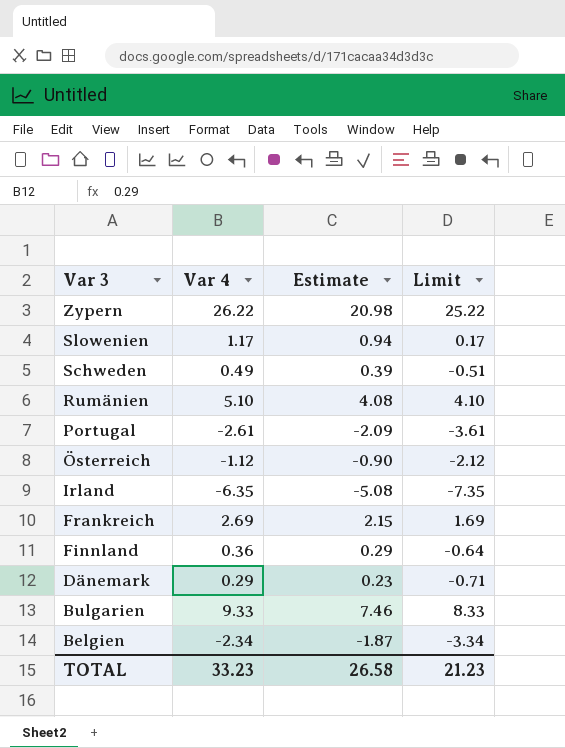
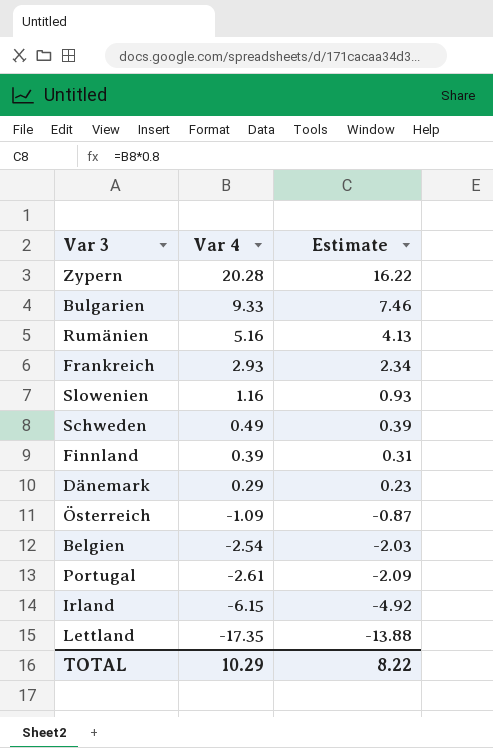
row order: Var 3 descending -> Var 4 descending
column Limit | formula: [Var 4] - 1 -> none
Zypern | Var 4: 26.22 -> 20.28
Zypern | Estimate: 20.98 -> 16.22
Rumänien | Var 4: 5.10 -> 5.16
Rumänien | Estimate: 4.08 -> 4.13
Frankreich | Var 4: 2.69 -> 2.93
Frankreich | Estimate: 2.15 -> 2.34
Slowenien | Var 4: 1.17 -> 1.16
Slowenien | Estimate: 0.94 -> 0.93
Finnland | Var 4: 0.36 -> 0.39
Finnland | Estimate: 0.29 -> 0.31
Österreich | Var 4: -1.12 -> -1.09
Österreich | Estimate: -0.90 -> -0.87
Belgien | Var 4: -2.34 -> -2.54
Belgien | Estimate: -1.87 -> -2.03
Irland | Var 4: -6.35 -> -6.15
Irland | Estimate: -5.08 -> -4.92
row Lettland: none -> -17.35 | -13.88
TOTAL | Var 4: 33.23 -> 10.29
TOTAL | Estimate: 26.58 -> 8.22

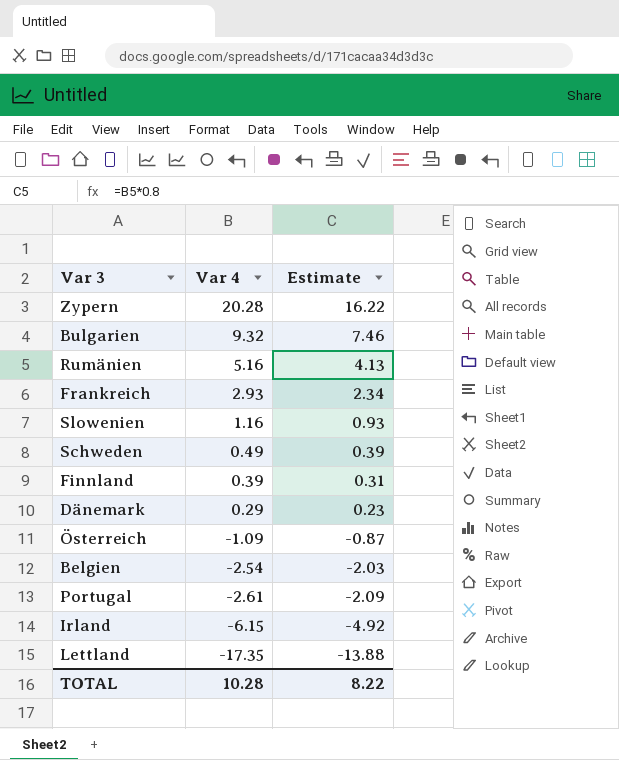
Bulgarien | Var 4: 9.33 -> 9.32
TOTAL | Var 4: 10.29 -> 10.28

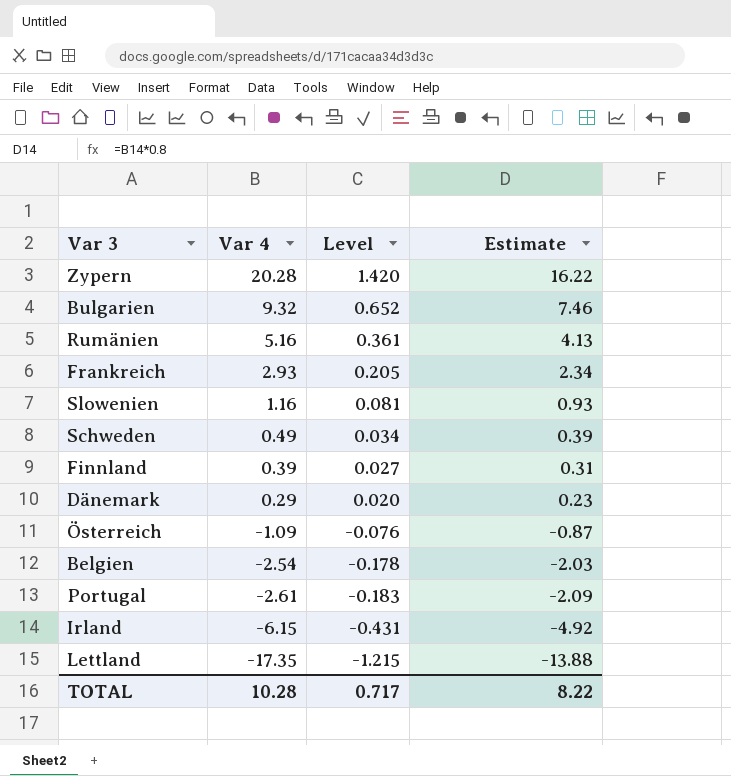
column Level | formula: none -> [Var 4] * 0.07

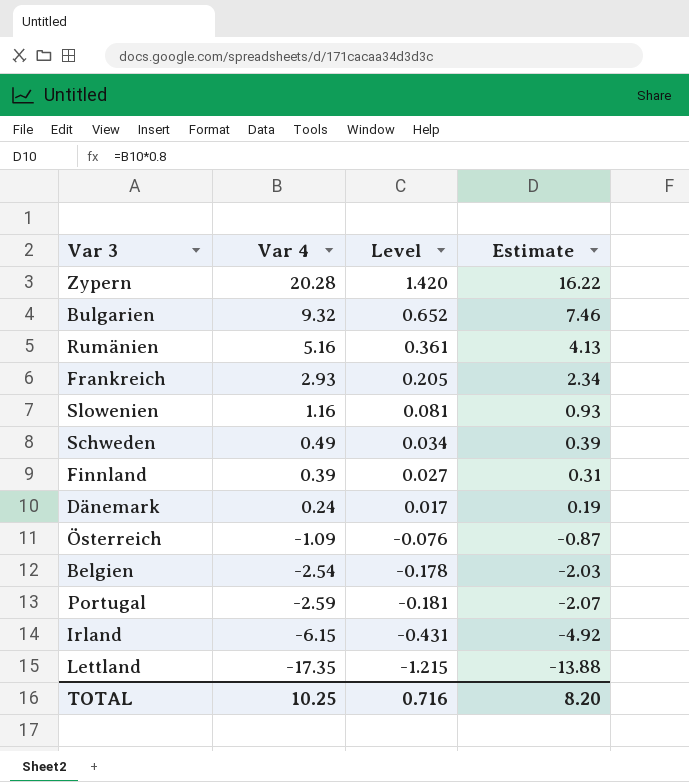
Dänemark | Var 4: 0.29 -> 0.24
Dänemark | Level: 0.020 -> 0.017
Dänemark | Estimate: 0.23 -> 0.19
Portugal | Var 4: -2.61 -> -2.59
Portugal | Level: -0.183 -> -0.181
Portugal | Estimate: -2.09 -> -2.07
TOTAL | Var 4: 10.28 -> 10.25
TOTAL | Level: 0.717 -> 0.716
TOTAL | Estimate: 8.22 -> 8.20

